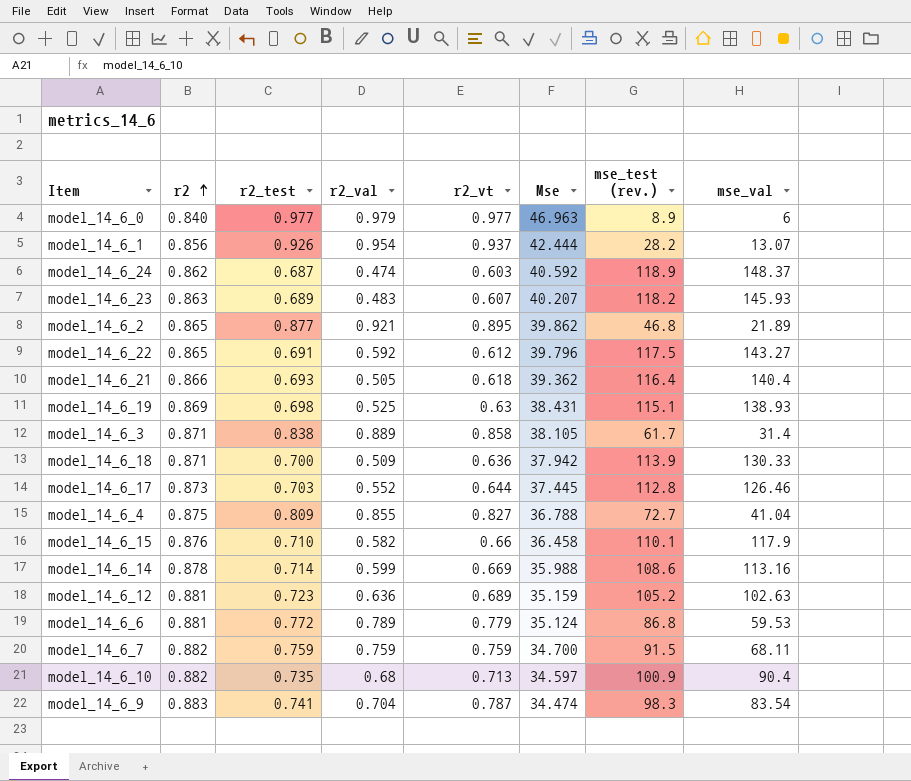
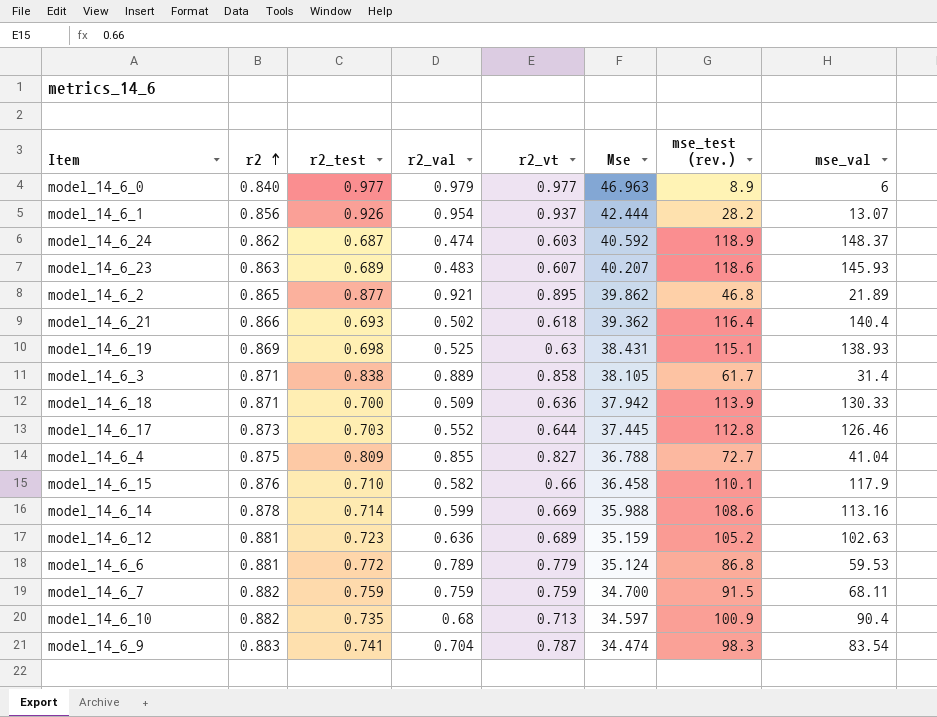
row model_14_6_22: 0.865 | 0.691 | 0.592 | 0.612 | 39.796 | 117.5 | 143.27 -> none
model_14_6_23 | mse_test (rev.): 118.2 -> 118.6
model_14_6_21 | r2_val: 0.505 -> 0.502

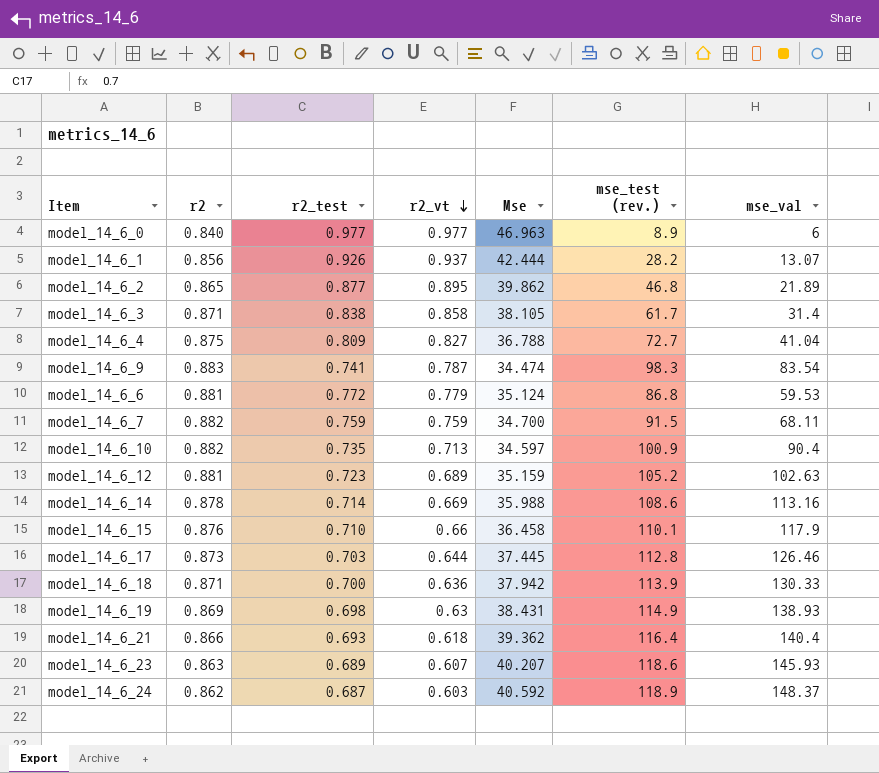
row order: r2 ascending -> r2_vt descending
column r2_val | position: 4 -> none
model_14_6_19 | mse_test (rev.): 115.1 -> 114.9

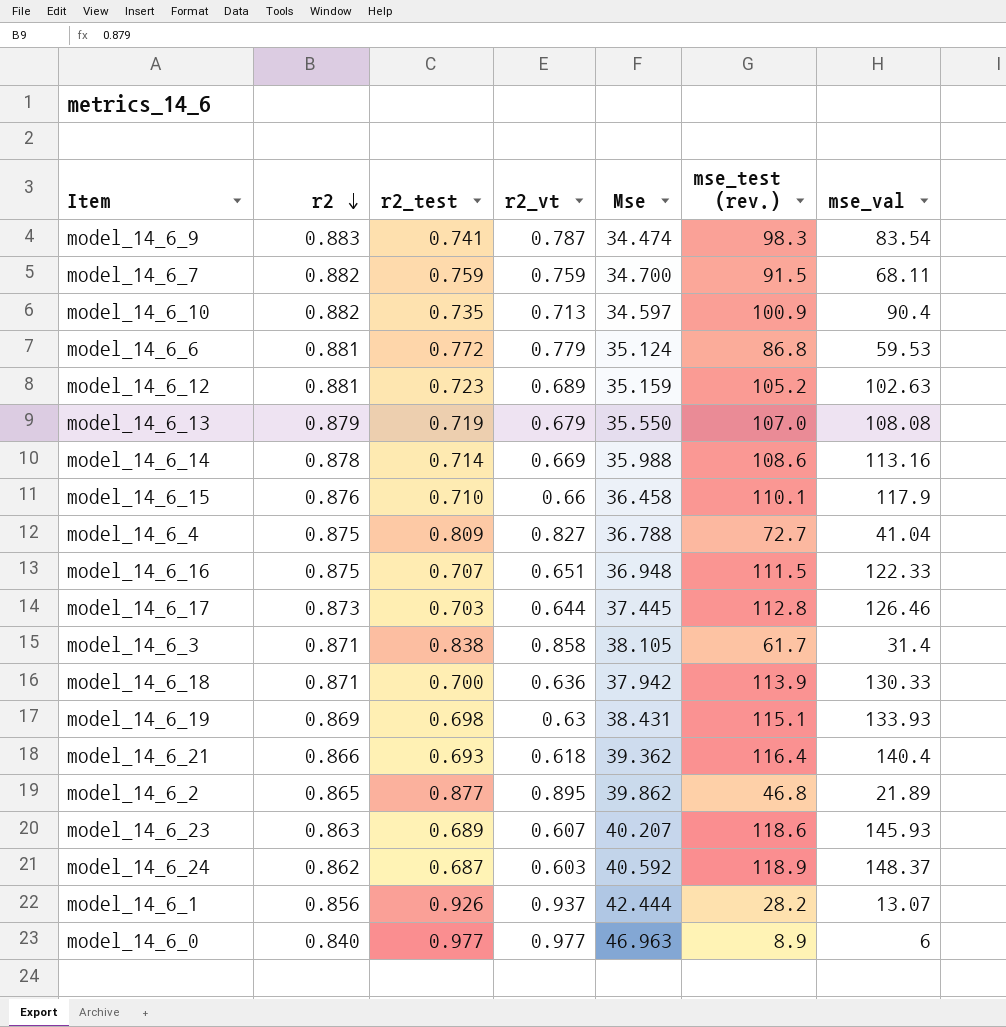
row order: r2_vt descending -> r2 descending
row model_14_6_13: none -> 0.879 | 0.719 | 0.679 | 35.550 | 107.0 | 108.08
row model_14_6_16: none -> 0.875 | 0.707 | 0.651 | 36.948 | 111.5 | 122.33
model_14_6_19 | mse_test (rev.): 114.9 -> 115.1
model_14_6_19 | mse_val: 138.93 -> 133.93

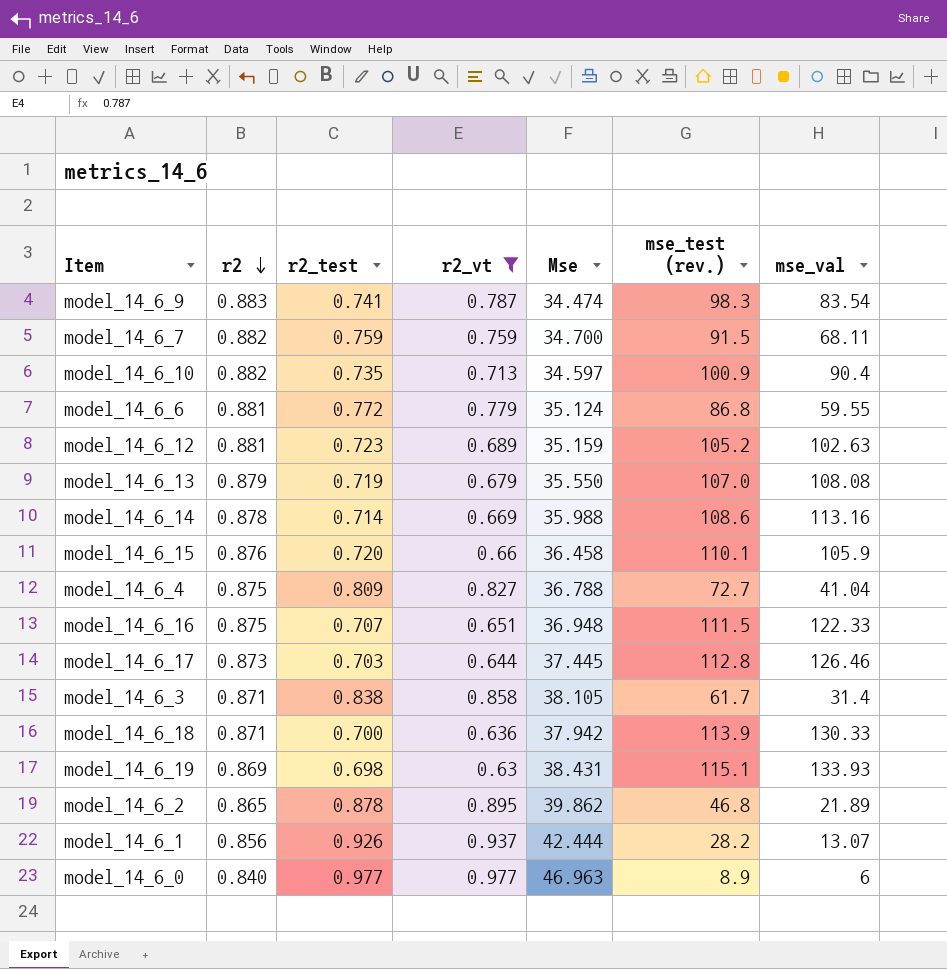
filter: none -> r2_vt >= 0.63
model_14_6_6 | mse_val: 59.53 -> 59.55
model_14_6_15 | r2_test: 0.710 -> 0.720
model_14_6_15 | mse_val: 117.9 -> 105.9
model_14_6_2 | r2_test: 0.877 -> 0.878

